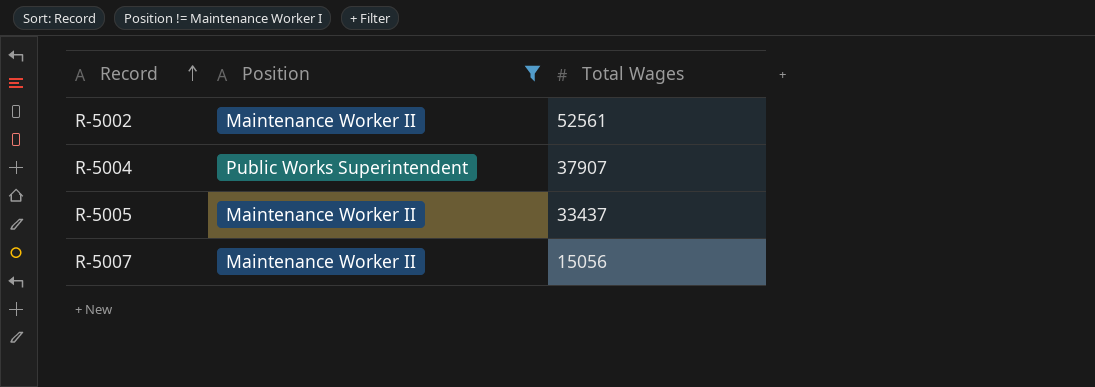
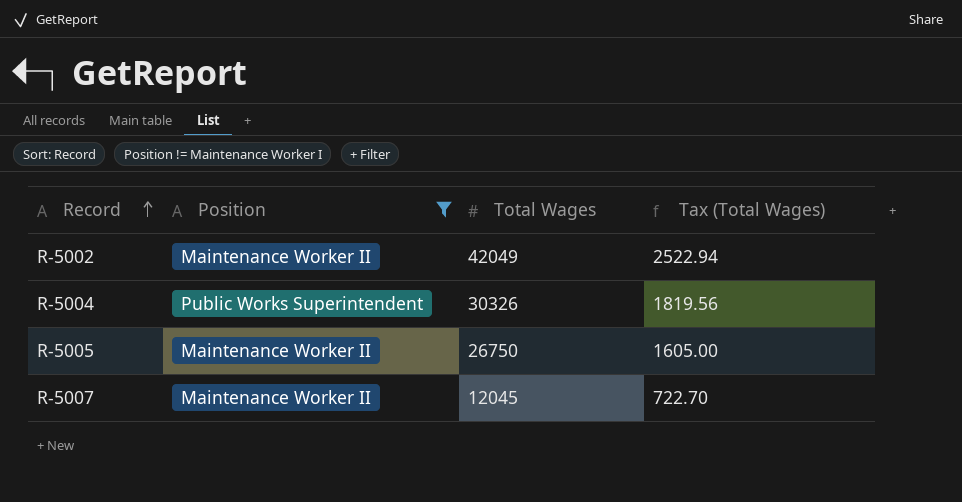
column Tax (Total Wages) | formula: none -> [Total Wages] * 0.06
R-5002 | Total Wages: 52561 -> 42049
R-5004 | Total Wages: 37907 -> 30326
R-5005 | Total Wages: 33437 -> 26750
R-5007 | Total Wages: 15056 -> 12045

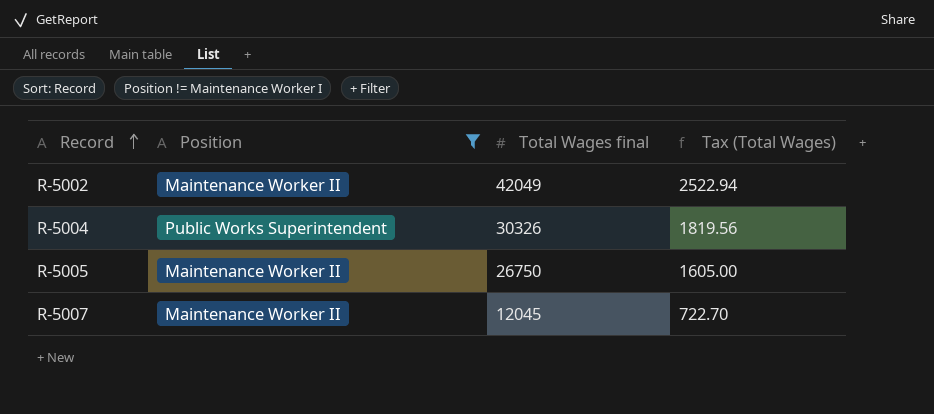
column name: Total Wages -> Total Wages final

